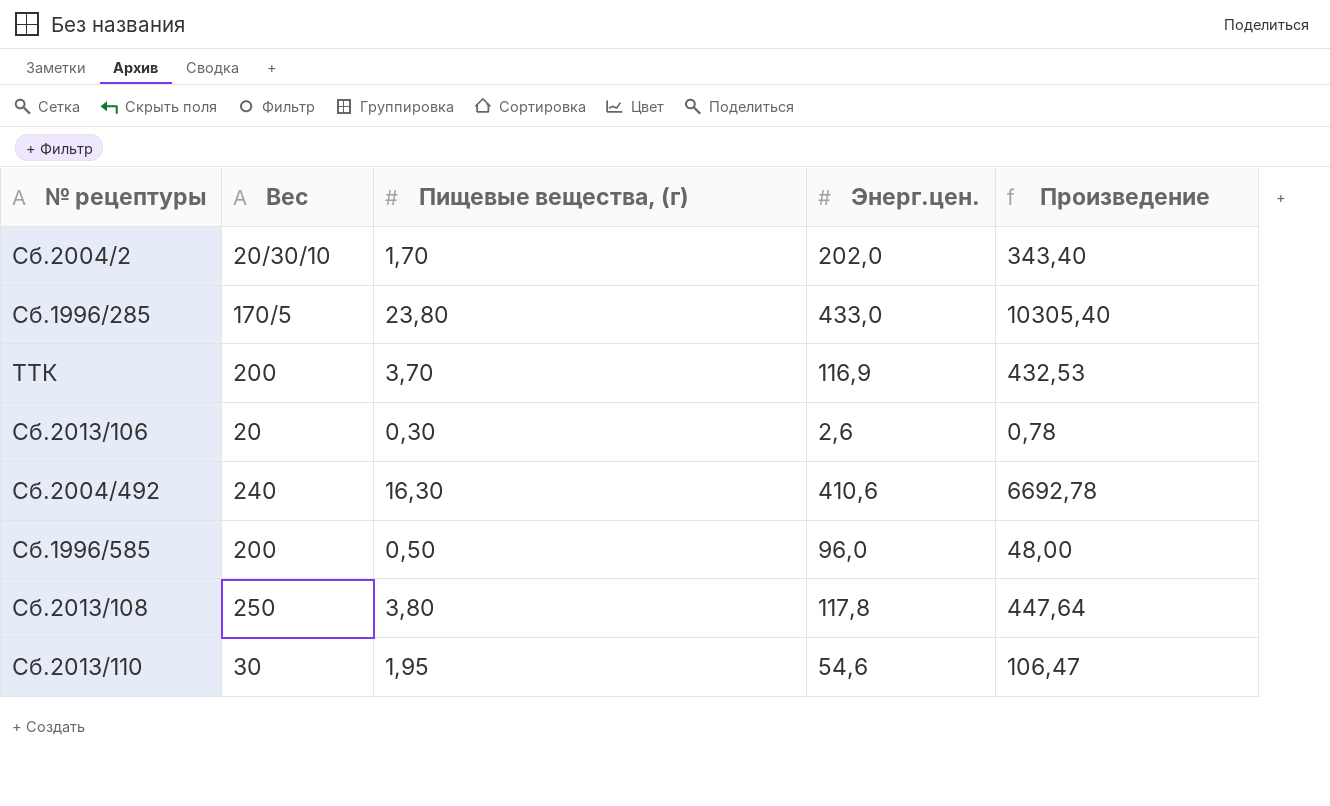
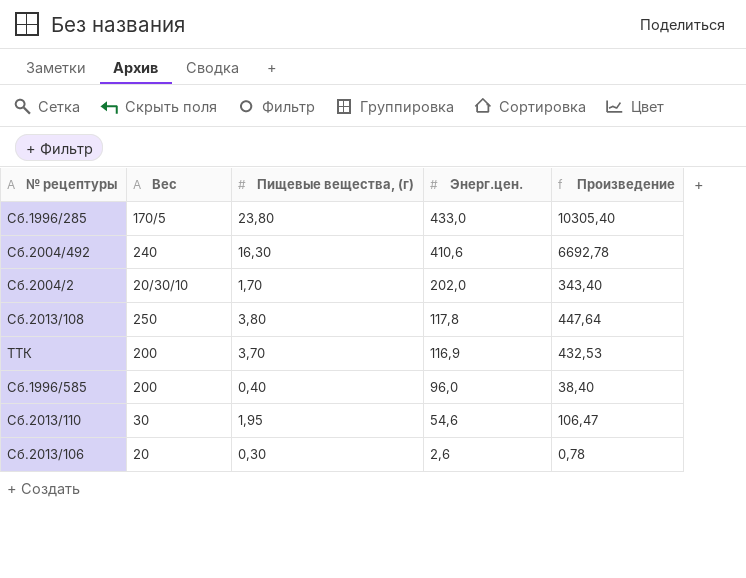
row order: none -> Энерг.цен. descending
Сб.1996/585 | Пищевые вещества, (г): 0,50 -> 0,40
Сб.1996/585 | Произведение: 48,00 -> 38,40

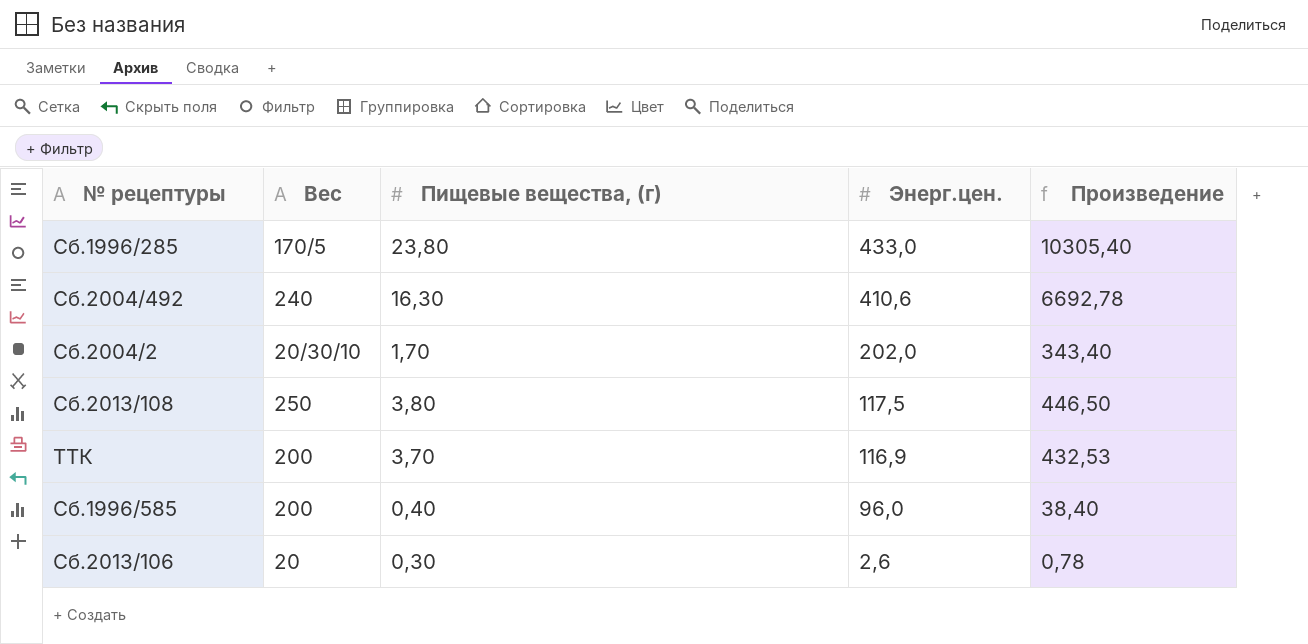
row Сб.2013/110: 30 | 1,95 | 54,6 | 106,47 -> none
Сб.2013/108 | Энерг.цен.: 117,8 -> 117,5
Сб.2013/108 | Произведение: 447,64 -> 446,50

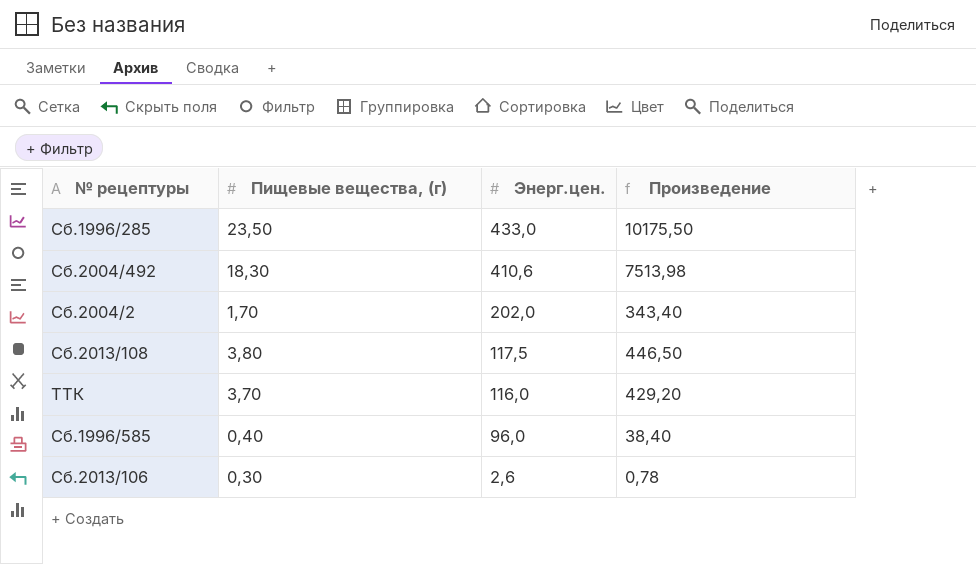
column Вес | position: 2 -> none
Сб.1996/285 | Пищевые вещества, (г): 23,80 -> 23,50
Сб.1996/285 | Произведение: 10305,40 -> 10175,50
Сб.2004/492 | Пищевые вещества, (г): 16,30 -> 18,30
Сб.2004/492 | Произведение: 6692,78 -> 7513,98
ТТК | Энерг.цен.: 116,9 -> 116,0
ТТК | Произведение: 432,53 -> 429,20

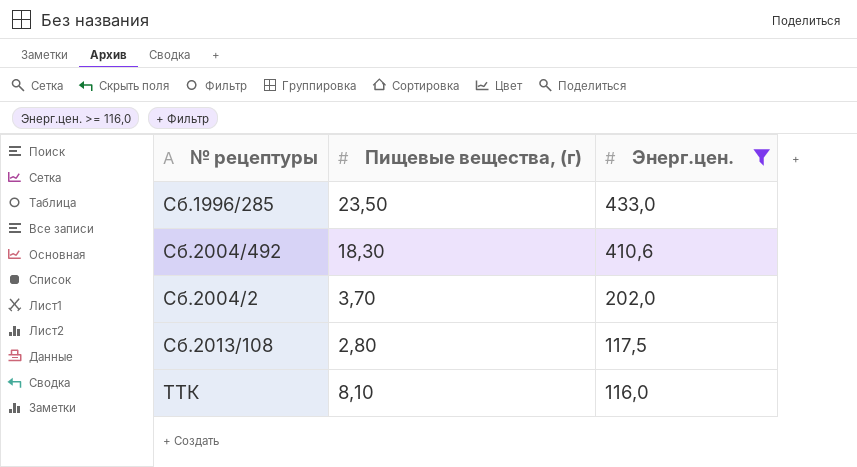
filter: none -> Энерг.цен. >= 116,0
column Произведение | formula: [Пищевые вещества, (г)] * [Энерг.цен.] -> none
Сб.2004/2 | Пищевые вещества, (г): 1,70 -> 3,70
Сб.2013/108 | Пищевые вещества, (г): 3,80 -> 2,80
ТТК | Пищевые вещества, (г): 3,70 -> 8,10

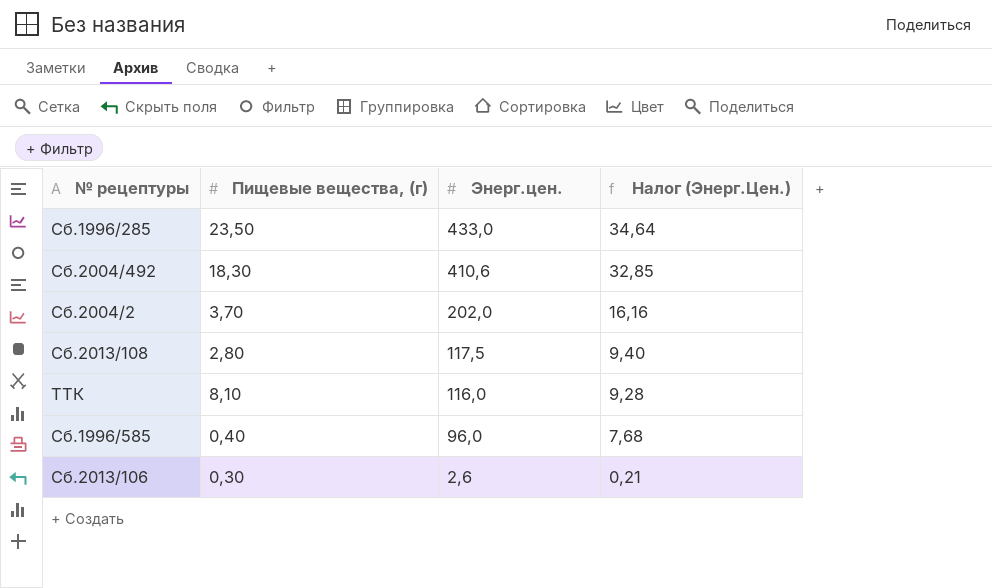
filter: Энерг.цен. >= 116,0 -> none
column Налог (Энерг.Цен.) | formula: none -> [Энерг.цен.] * 0,08

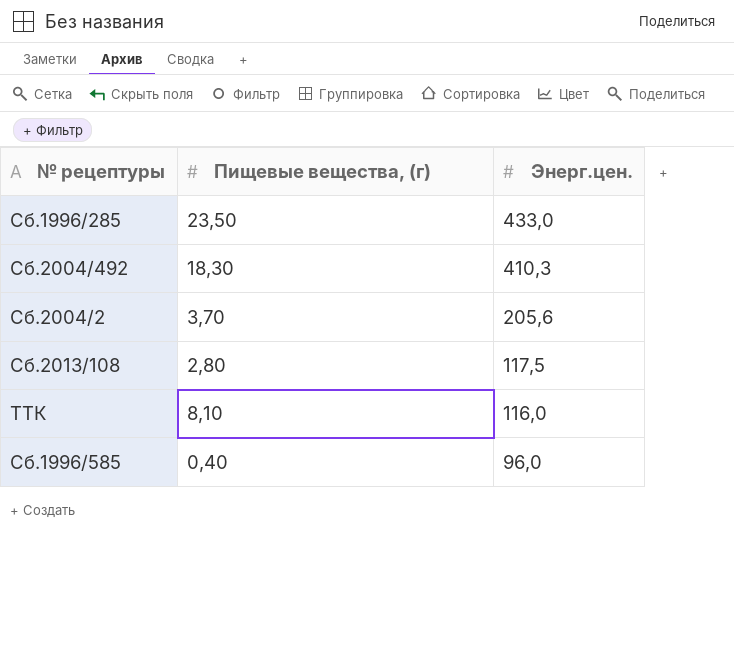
column Налог (Энерг.Цен.) | formula: [Энерг.цен.] * 0,08 -> none
row Сб.2013/106: 0,30 | 2,6 | 0,21 -> none
Сб.2004/492 | Энерг.цен.: 410,6 -> 410,3
Сб.2004/2 | Энерг.цен.: 202,0 -> 205,6

